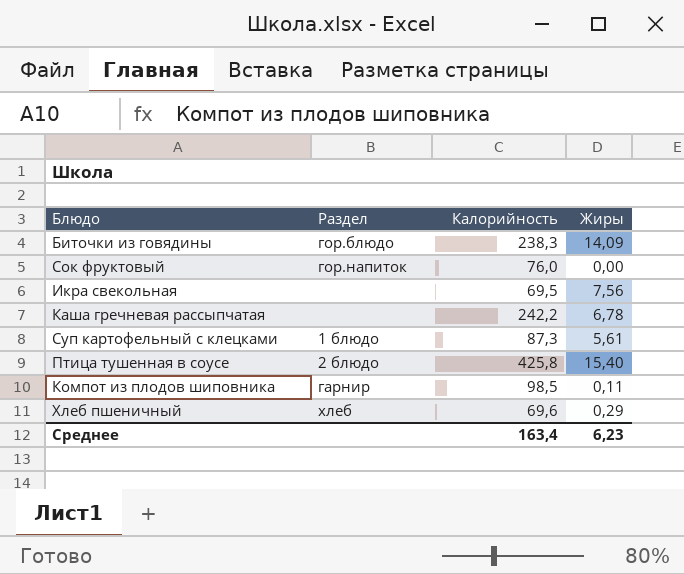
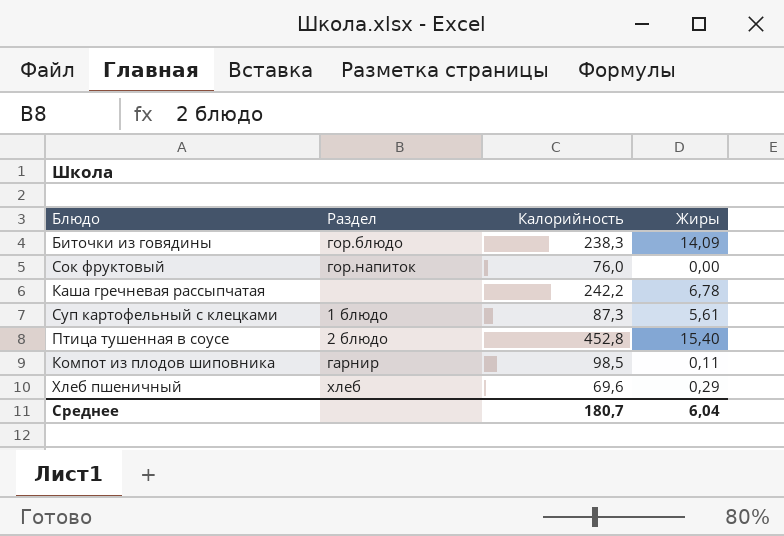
row Икра свекольная: none | 69,5 | 7,56 -> none
Птица тушенная в соусе | Калорийность: 425,8 -> 452,8
Среднее | Калорийность: 163,4 -> 180,7
Среднее | Жиры: 6,23 -> 6,04

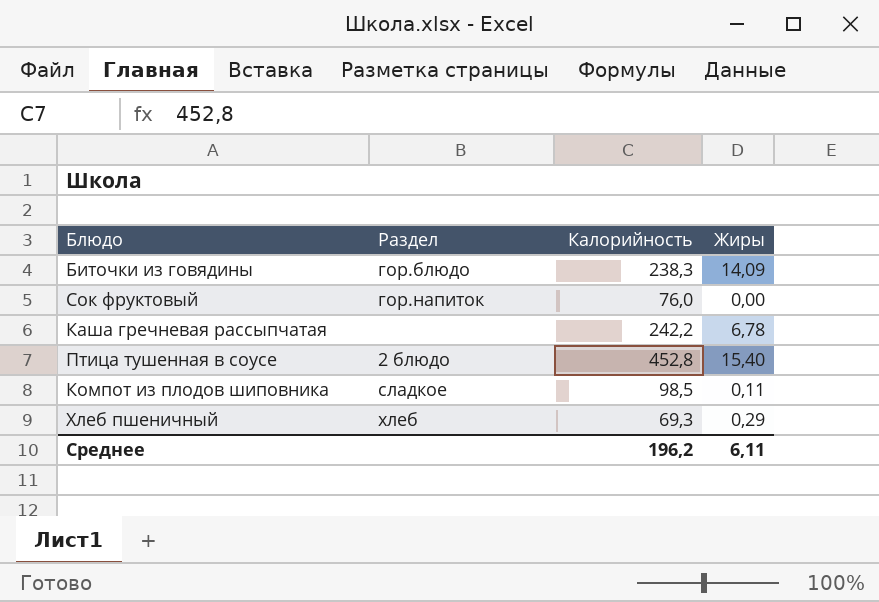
row Суп картофельный с клецками: 1 блюдо | 87,3 | 5,61 -> none
Компот из плодов шиповника | Раздел: гарнир -> сладкое
Хлеб пшеничный | Калорийность: 69,6 -> 69,3
Среднее | Калорийность: 180,7 -> 196,2
Среднее | Жиры: 6,04 -> 6,11

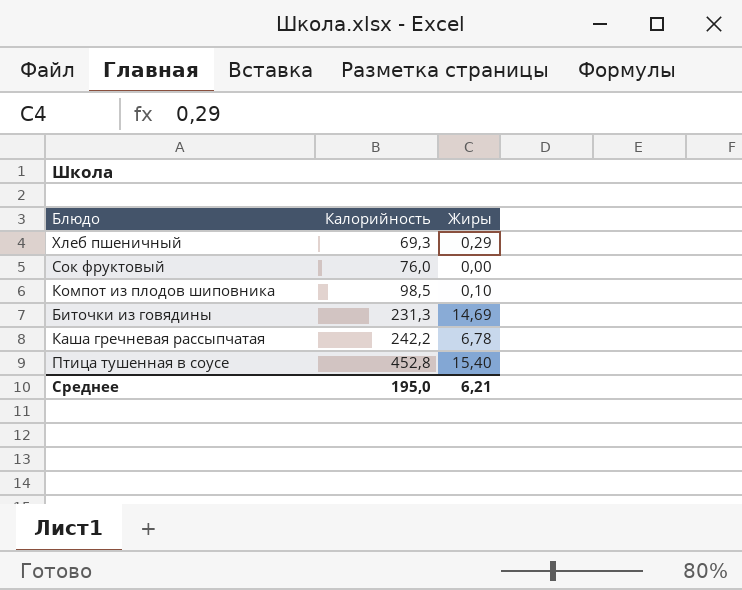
row order: none -> Калорийность ascending
column Раздел | position: 2 -> none
Компот из плодов шиповника | Жиры: 0,11 -> 0,10
Биточки из говядины | Калорийность: 238,3 -> 231,3
Биточки из говядины | Жиры: 14,09 -> 14,69
Среднее | Калорийность: 196,2 -> 195,0
Среднее | Жиры: 6,11 -> 6,21

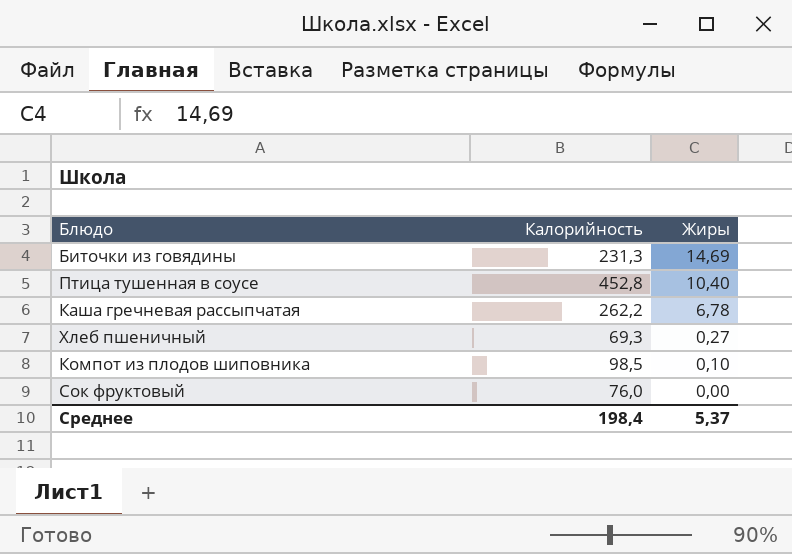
row order: Калорийность ascending -> Жиры descending
Птица тушенная в соусе | Жиры: 15,40 -> 10,40
Каша гречневая рассыпчатая | Калорийность: 242,2 -> 262,2
Хлеб пшеничный | Жиры: 0,29 -> 0,27
Среднее | Калорийность: 195,0 -> 198,4
Среднее | Жиры: 6,21 -> 5,37

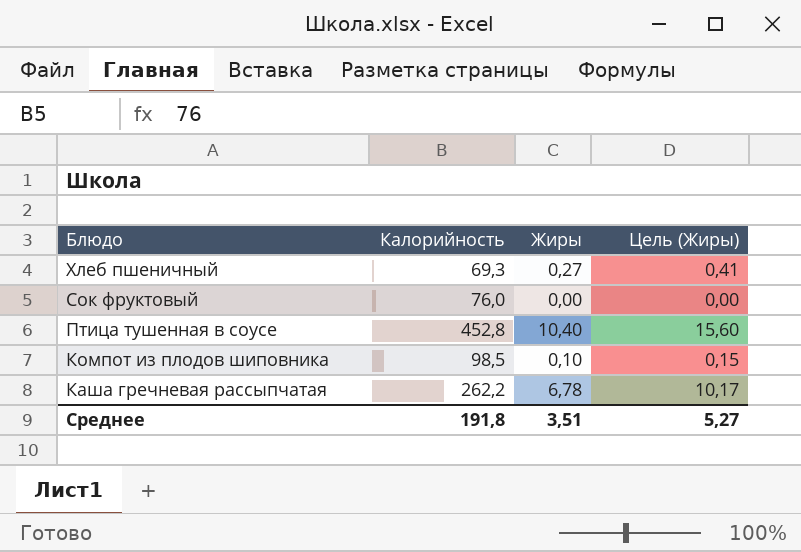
row order: Жиры descending -> Блюдо descending
column Цель (Жиры) | formula: none -> [Жиры] * 1,5
row Биточки из говядины: 231,3 | 14,69 -> none
Среднее | Калорийность: 198,4 -> 191,8
Среднее | Жиры: 5,37 -> 3,51

